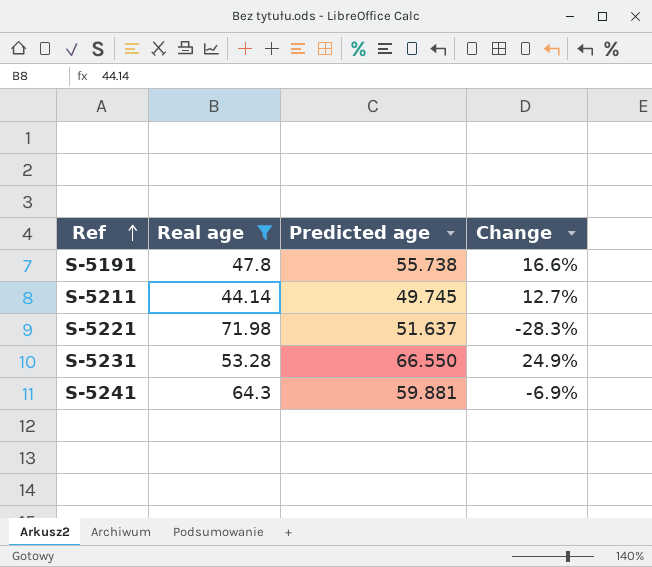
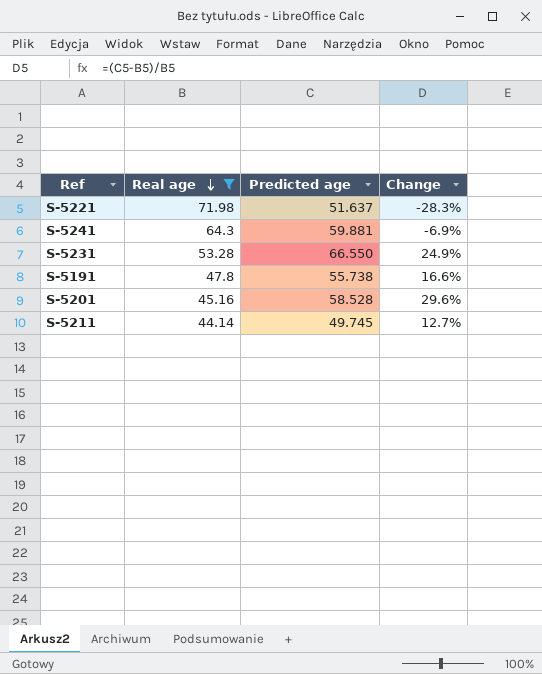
row order: Ref ascending -> Real age descending
row S-5201: none -> 45.16 | 58.528 | 29.6%

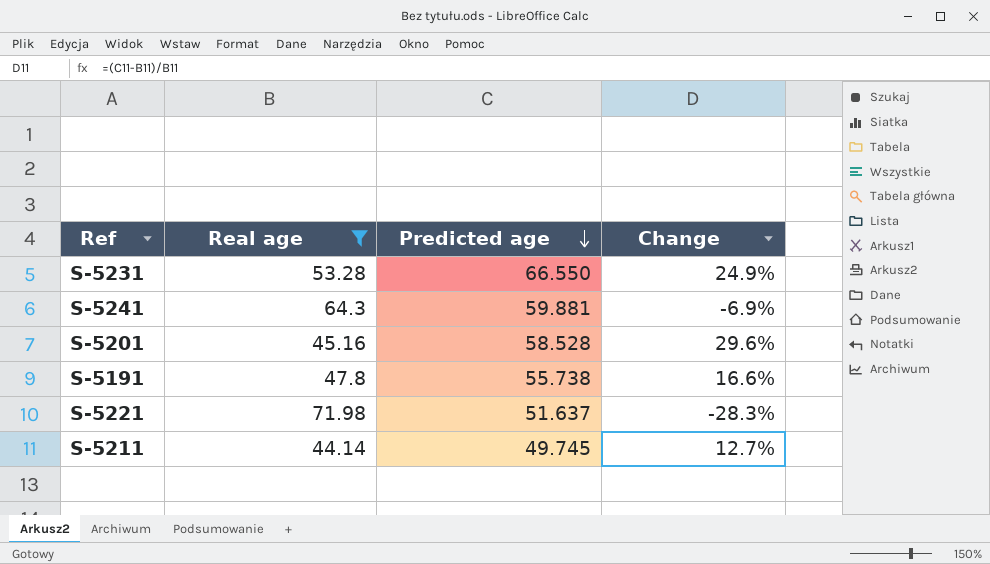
row order: Real age descending -> Predicted age descending

